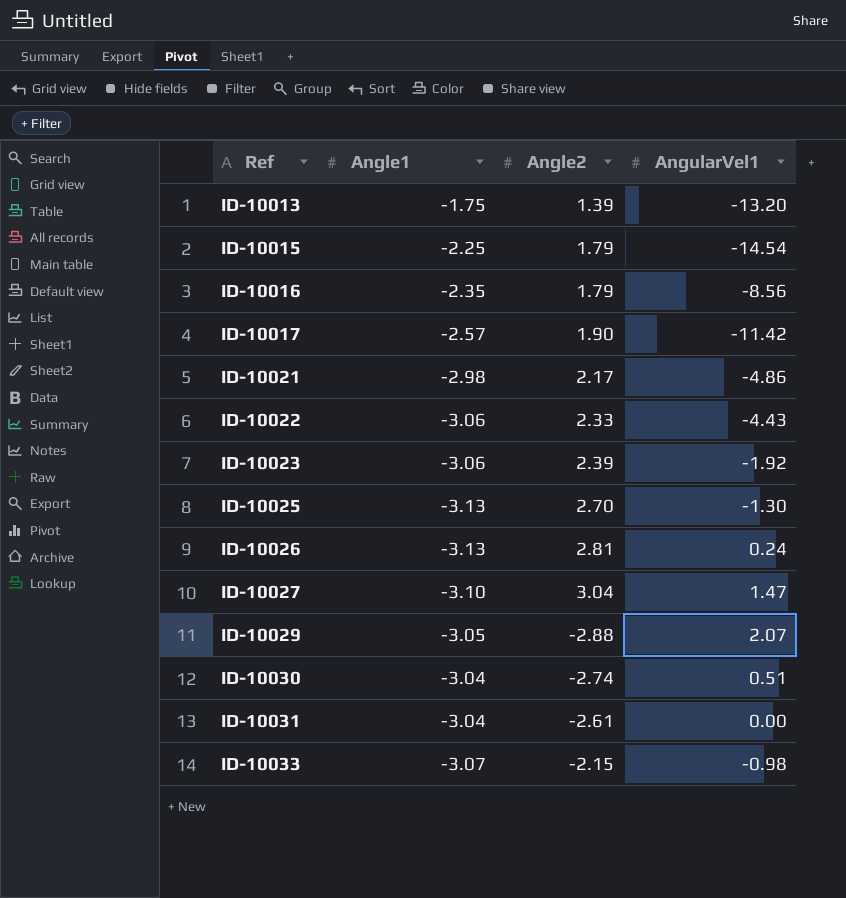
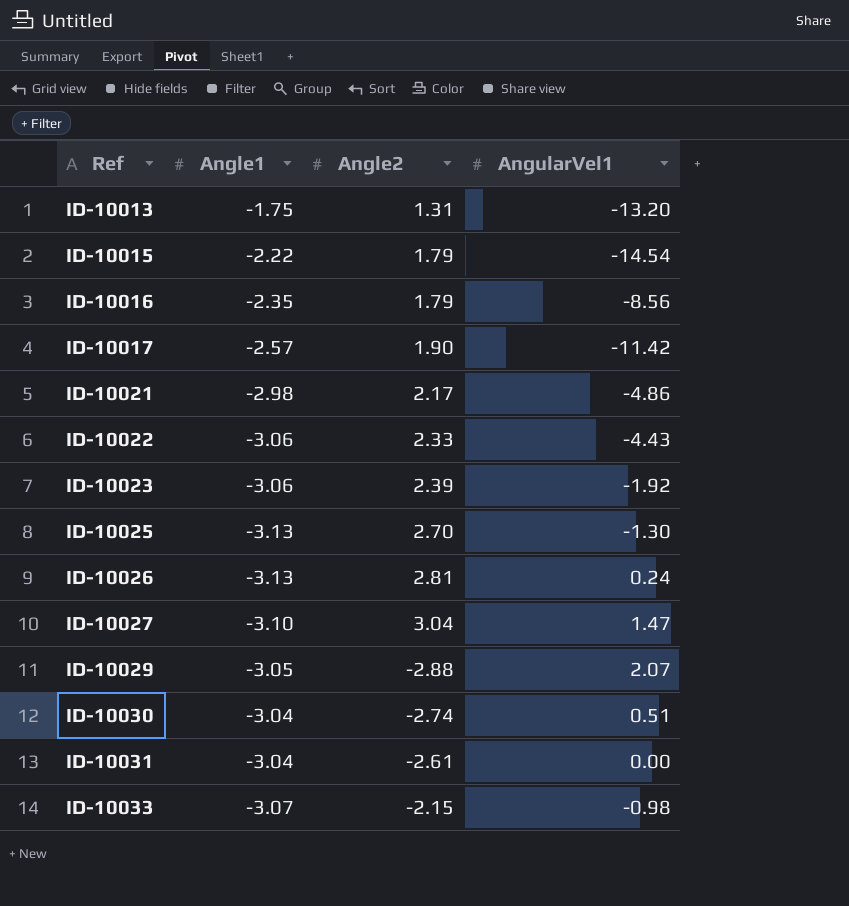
ID-10013 | Angle2: 1.39 -> 1.31
ID-10015 | Angle1: -2.25 -> -2.22

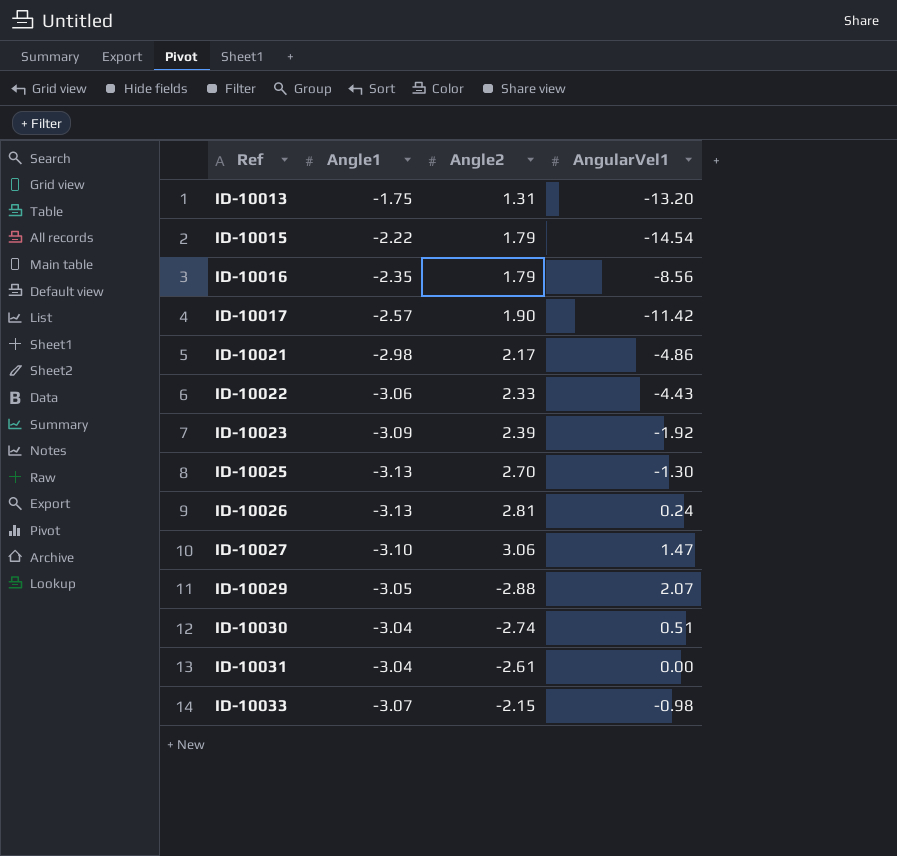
ID-10023 | Angle1: -3.06 -> -3.09
ID-10027 | Angle2: 3.04 -> 3.06

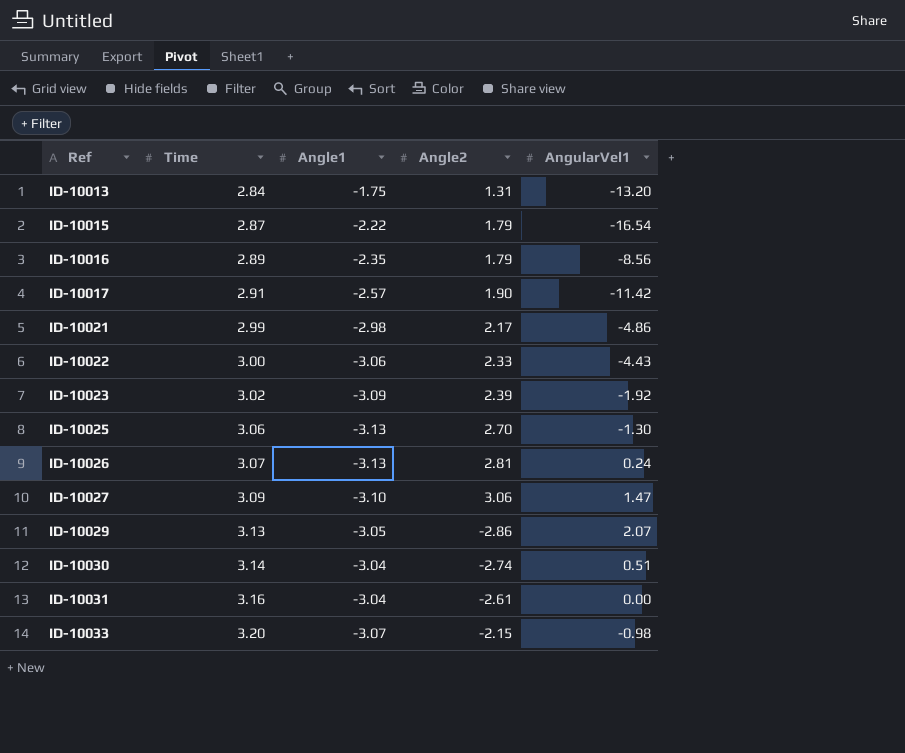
column Time | position: none -> 2
ID-10015 | AngularVel1: -14.54 -> -16.54
ID-10029 | Angle2: -2.88 -> -2.86

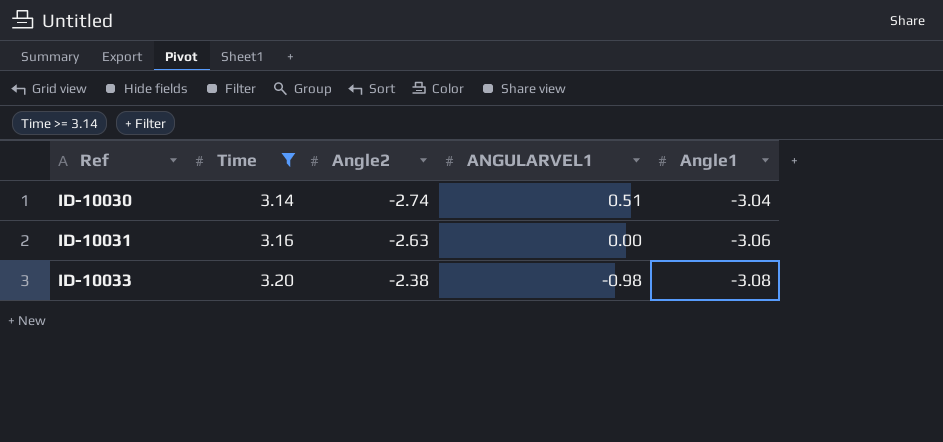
filter: none -> Time >= 3.14
column name: AngularVel1 -> ANGULARVEL1
column Angle1 | position: 3 -> 5
ID-10031 | Angle2: -2.61 -> -2.63
ID-10031 | Angle1: -3.04 -> -3.06
ID-10033 | Angle2: -2.15 -> -2.38
ID-10033 | Angle1: -3.07 -> -3.08

